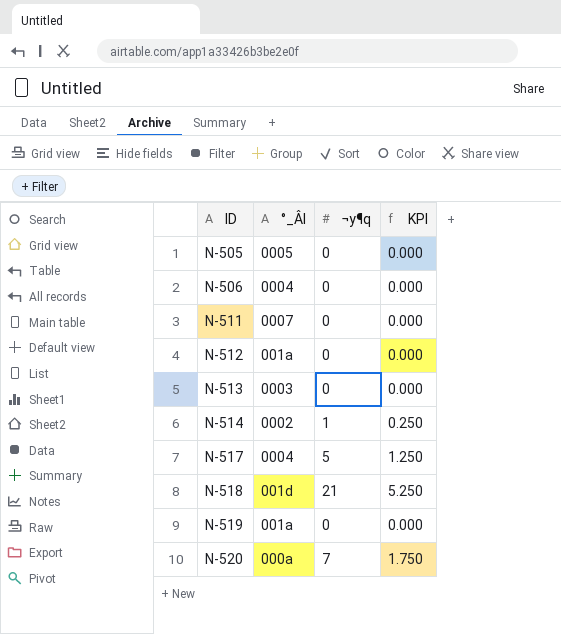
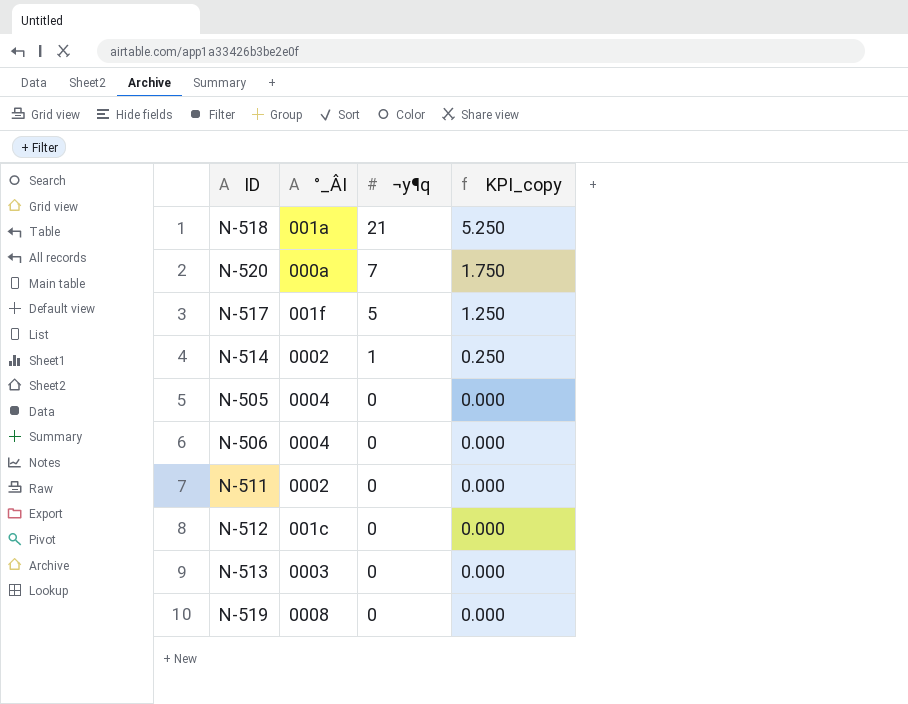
row order: ID ascending -> ¬y¶q descending
column name: KPI -> KPI_copy
N-518 | °_ÂI: 001d -> 001a
N-517 | °_ÂI: 0004 -> 001f
N-505 | °_ÂI: 0005 -> 0004
N-511 | °_ÂI: 0007 -> 0002
N-512 | °_ÂI: 001a -> 001c
N-519 | °_ÂI: 001a -> 0008

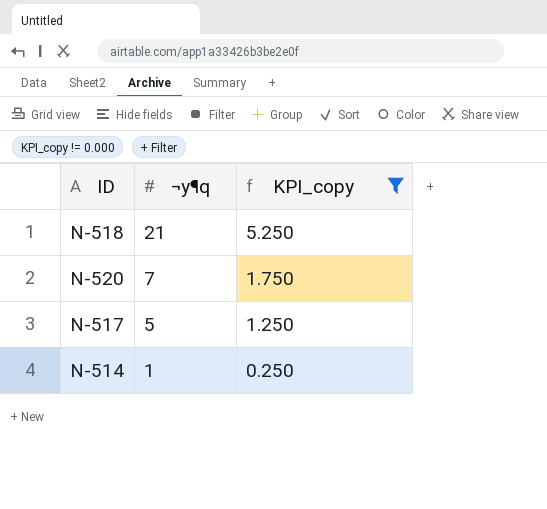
filter: none -> KPI_copy != 0.000
column °_ÂI | position: 2 -> none

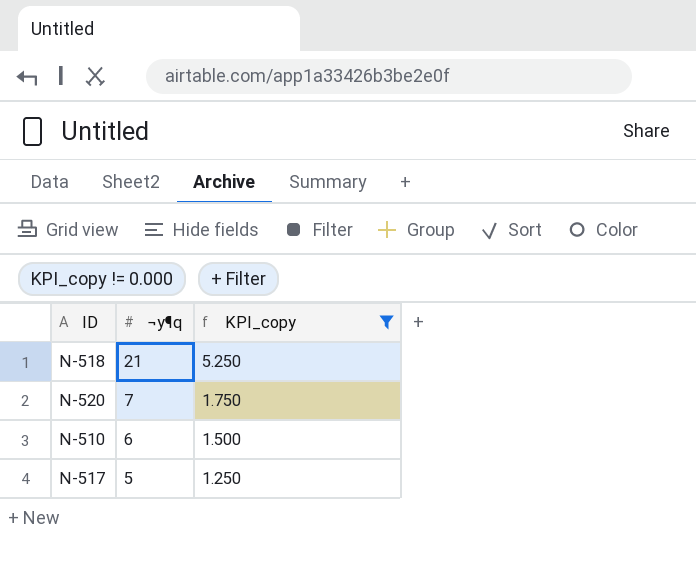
row N-514: 1 | 0.250 -> none
row N-510: none -> 6 | 1.500

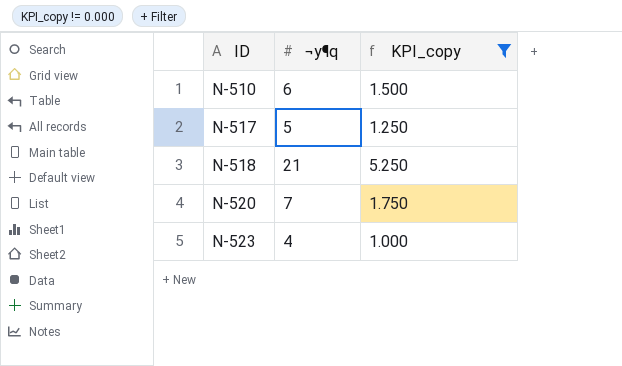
row order: ¬y¶q descending -> ID ascending
row N-523: none -> 4 | 1.000

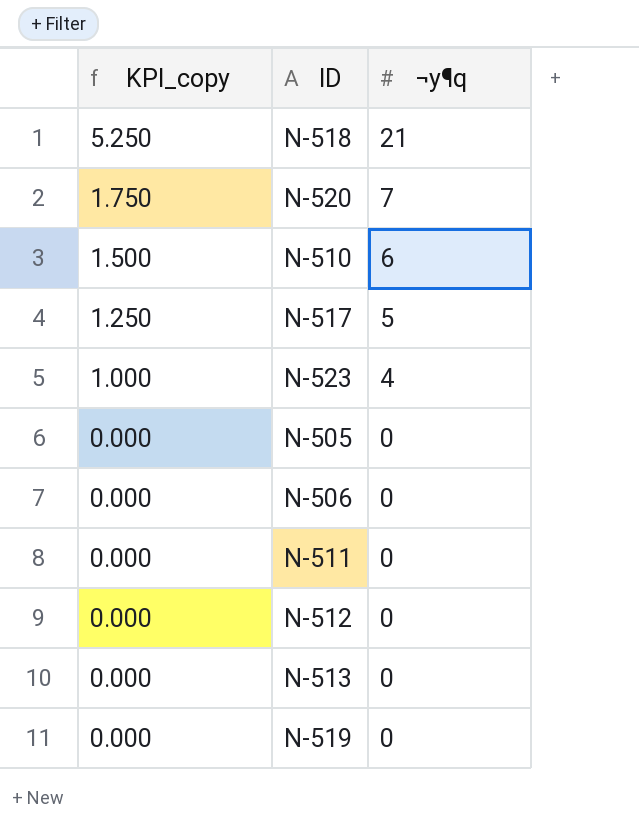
filter: KPI_copy != 0.000 -> none
row order: ID ascending -> KPI_copy descending
column KPI_copy | position: 3 -> 1

